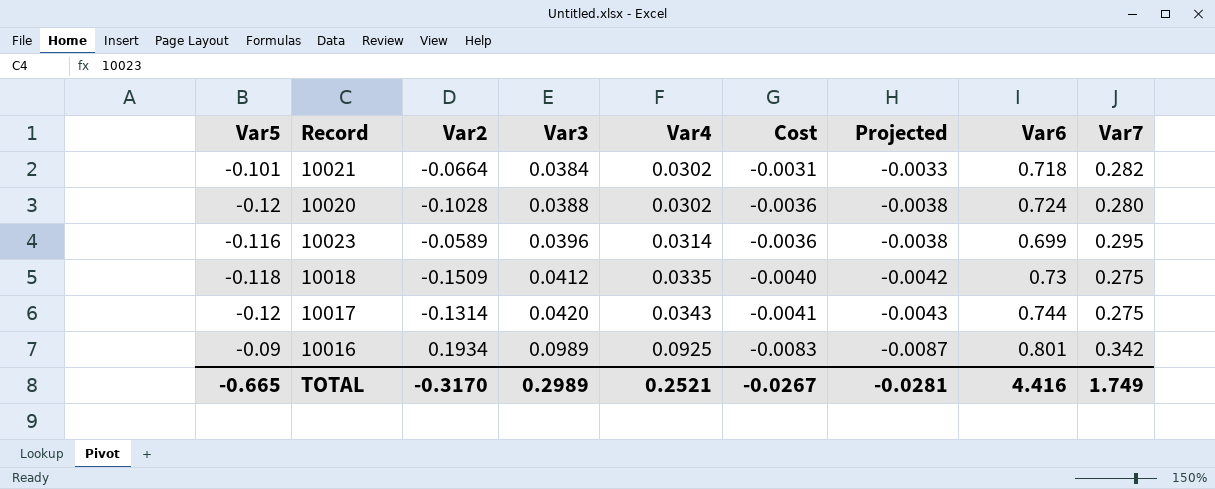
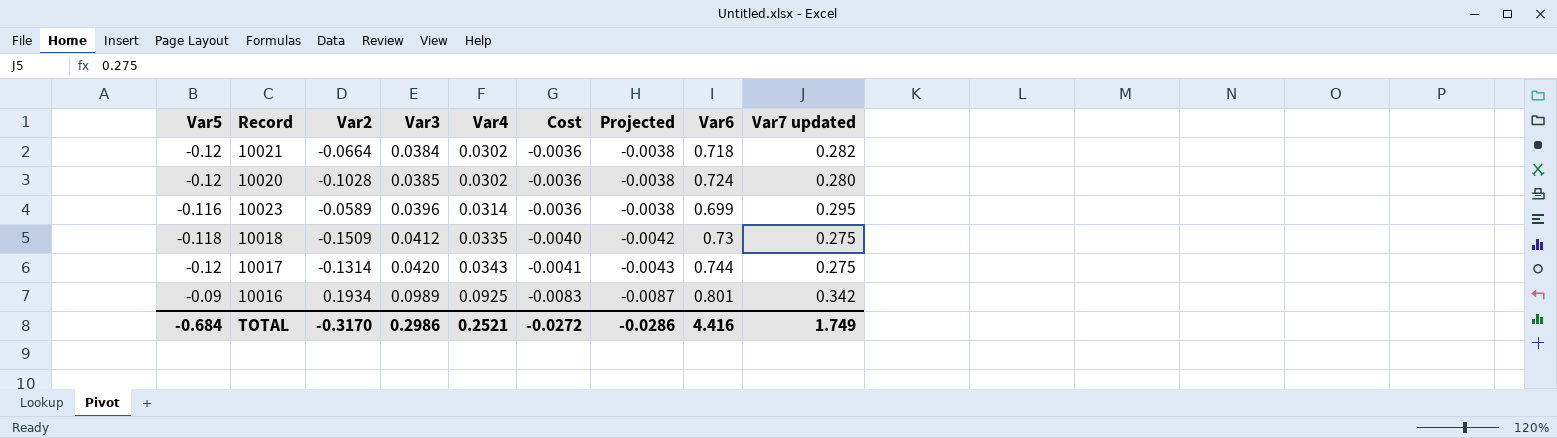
column name: Var7 -> Var7 updated
10021 | Var5: -0.101 -> -0.12
10021 | Cost: -0.0031 -> -0.0036
10021 | Projected: -0.0033 -> -0.0038
10020 | Var3: 0.0388 -> 0.0385
TOTAL | Var5: -0.665 -> -0.684
TOTAL | Var3: 0.2989 -> 0.2986
TOTAL | Cost: -0.0267 -> -0.0272
TOTAL | Projected: -0.0281 -> -0.0286

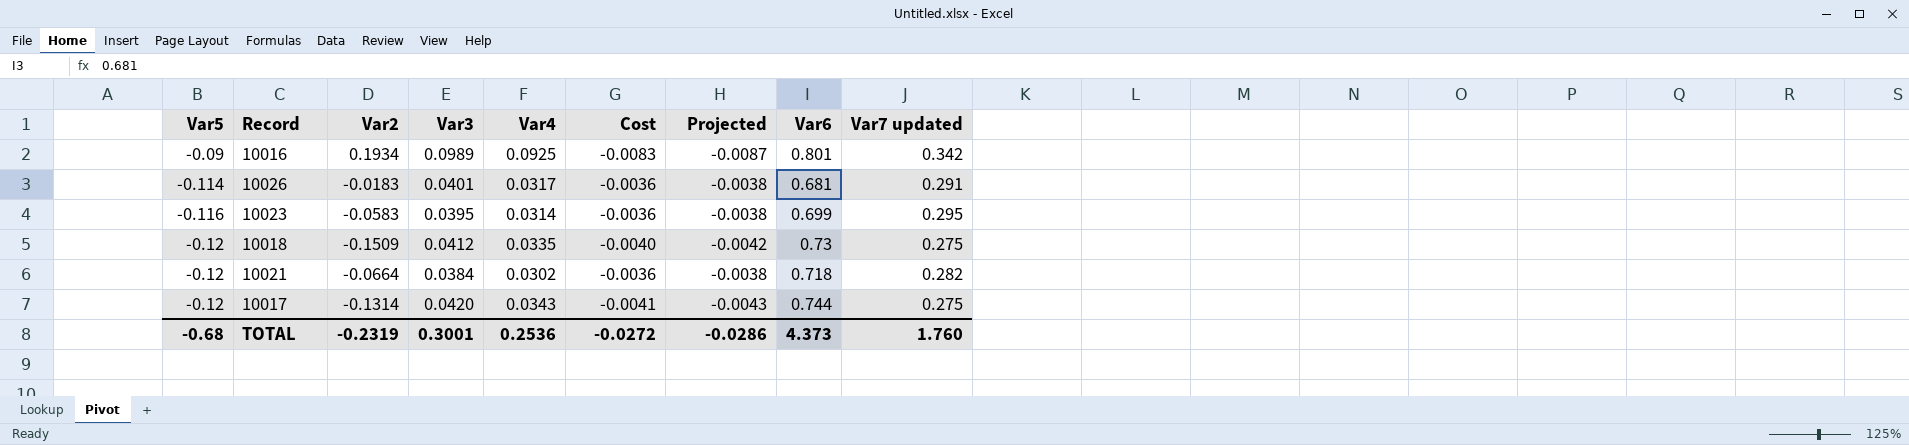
row order: Var3 ascending -> Var5 descending
row 10020: -0.12 | -0.1028 | 0.0385 | 0.0302 | -0.0036 | -0.0038 | 0.724 | 0.280 -> none
row 10026: none -> -0.114 | -0.0183 | 0.0401 | 0.0317 | -0.0036 | -0.0038 | 0.681 | 0.291
10023 | Var2: -0.0589 -> -0.0583
10023 | Var3: 0.0396 -> 0.0395
10018 | Var5: -0.118 -> -0.12
TOTAL | Var5: -0.684 -> -0.68
TOTAL | Var2: -0.3170 -> -0.2319
TOTAL | Var3: 0.2986 -> 0.3001
TOTAL | Var4: 0.2521 -> 0.2536
TOTAL | Var6: 4.416 -> 4.373
TOTAL | Var7 updated: 1.749 -> 1.760

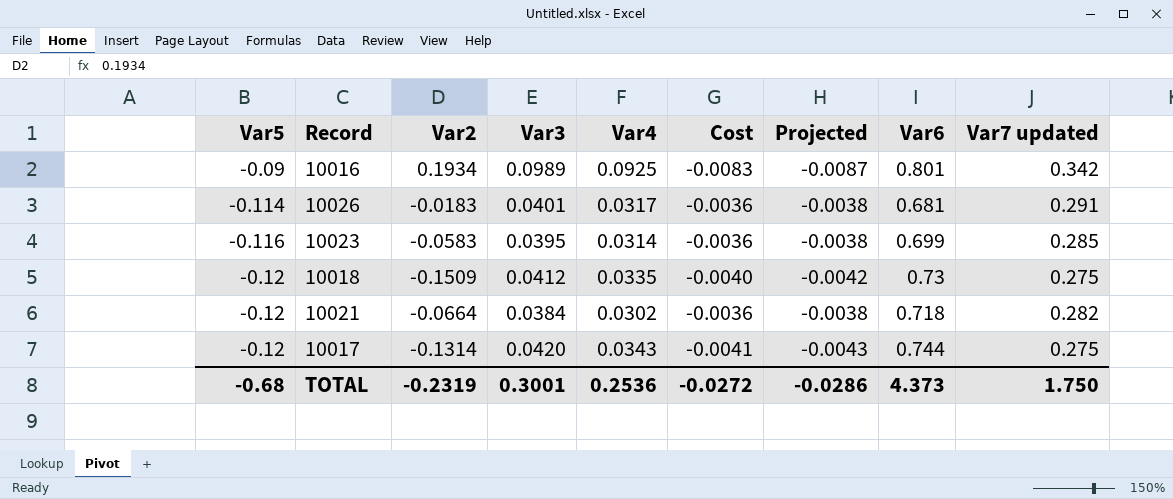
10023 | Var7 updated: 0.295 -> 0.285
TOTAL | Var7 updated: 1.760 -> 1.750

